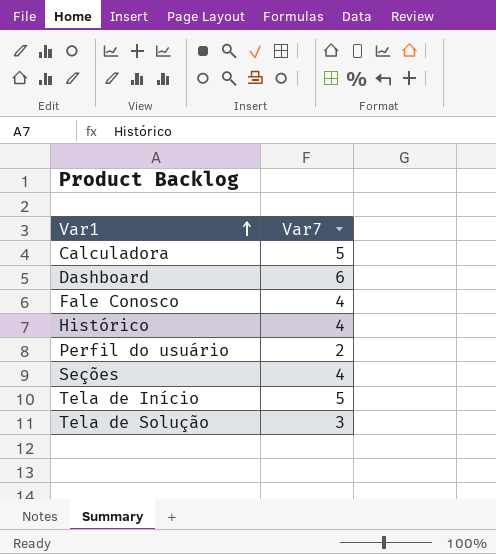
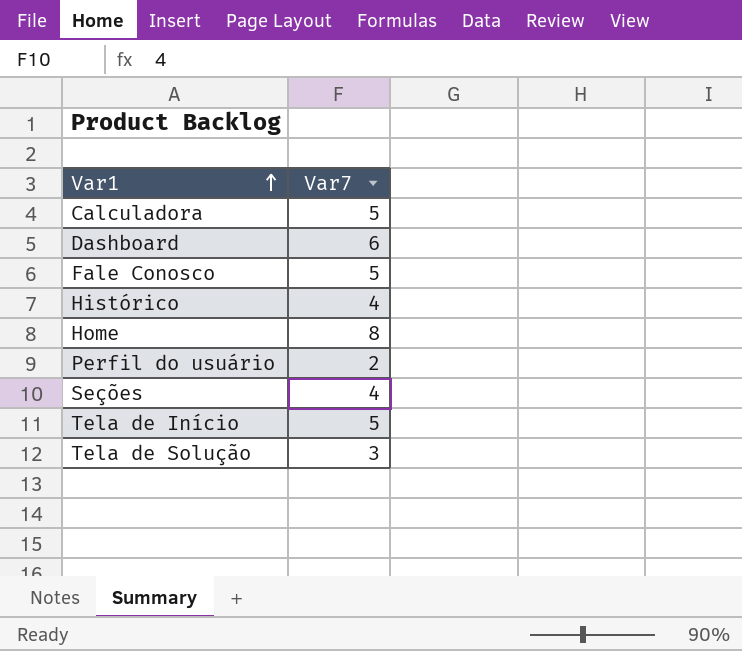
Fale Conosco | Var7: 4 -> 5
row Home: none -> 8

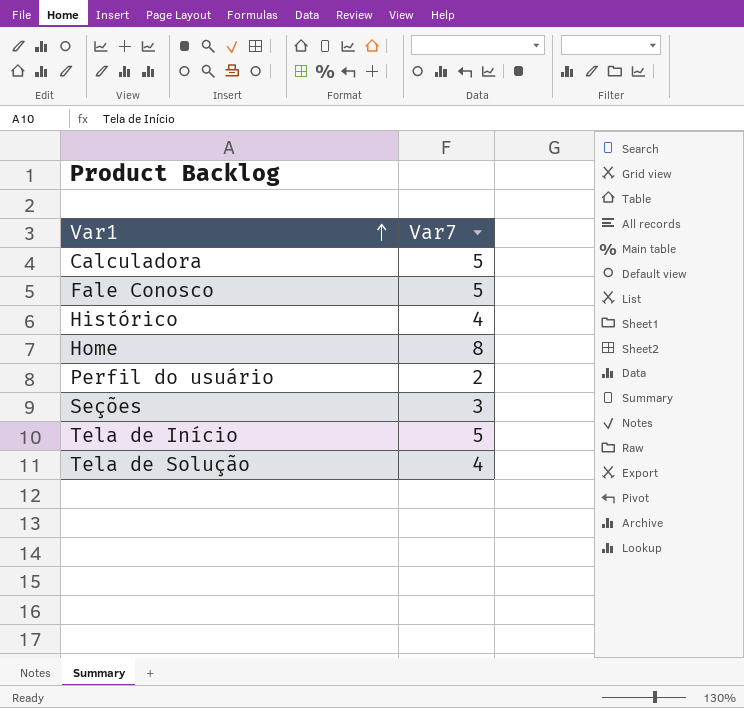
row Dashboard: 6 -> none
Seções | Var7: 4 -> 3
Tela de Solução | Var7: 3 -> 4

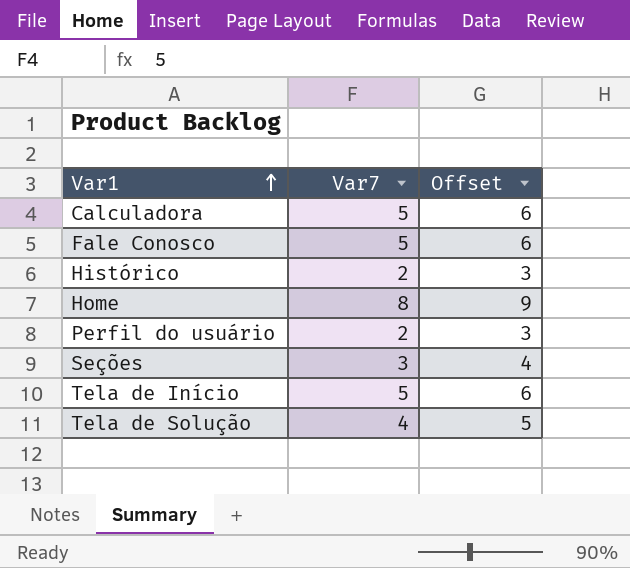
column Offset | formula: none -> [Var7] + 1
Histórico | Var7: 4 -> 2

